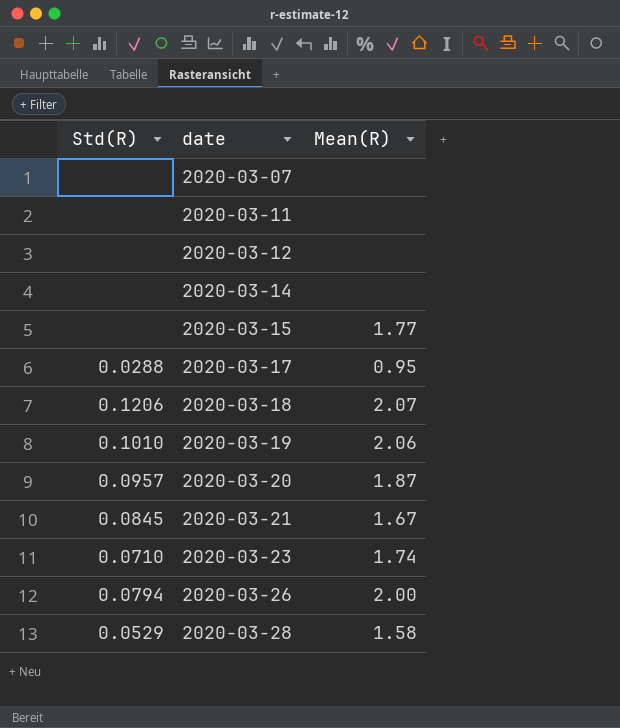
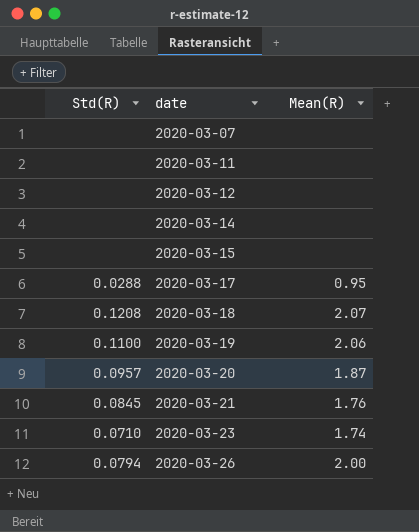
row 2020-03-28: 0.0529 | 1.58 -> none
2020-03-15 | Mean(R): 1.77 -> none
2020-03-18 | Std(R): 0.1206 -> 0.1208
2020-03-19 | Std(R): 0.1010 -> 0.1100
2020-03-21 | Mean(R): 1.67 -> 1.76

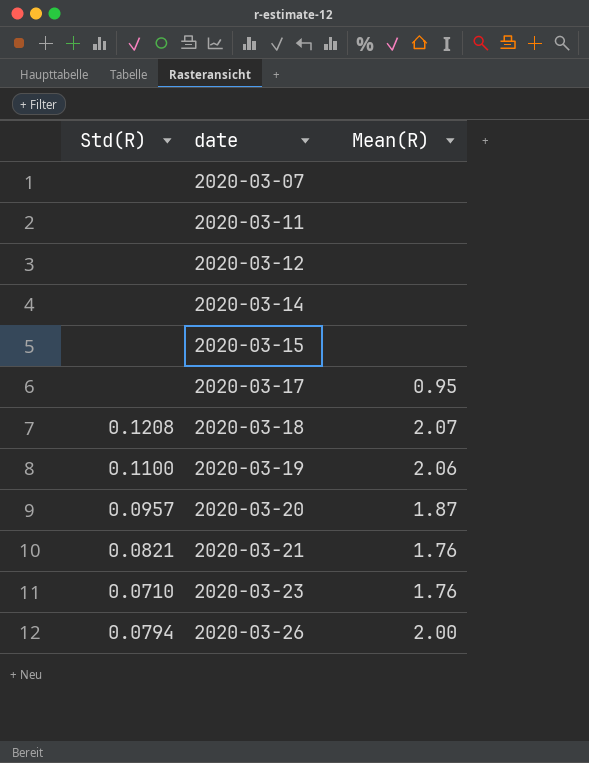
2020-03-17 | Std(R): 0.0288 -> none
2020-03-21 | Std(R): 0.0845 -> 0.0821
2020-03-23 | Mean(R): 1.74 -> 1.76

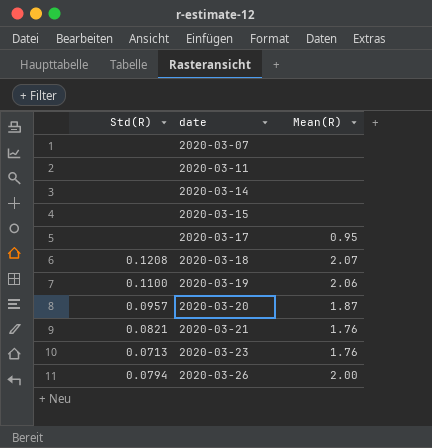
row 2020-03-12: none | none -> none
2020-03-23 | Std(R): 0.0710 -> 0.0713

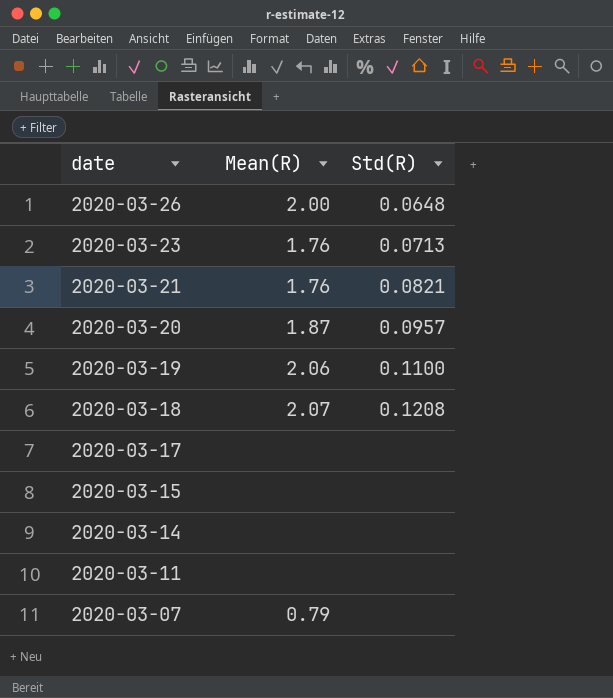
row order: date ascending -> date descending
column Std(R) | position: 1 -> 3
2020-03-26 | Std(R): 0.0794 -> 0.0648
2020-03-17 | Mean(R): 0.95 -> none
2020-03-07 | Mean(R): none -> 0.79

